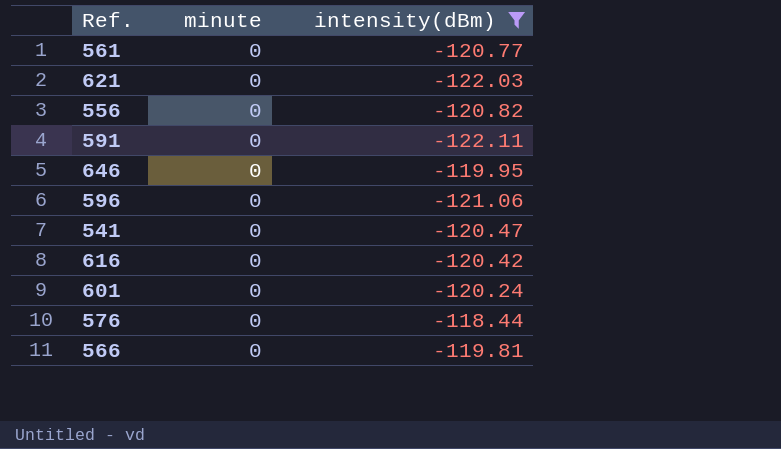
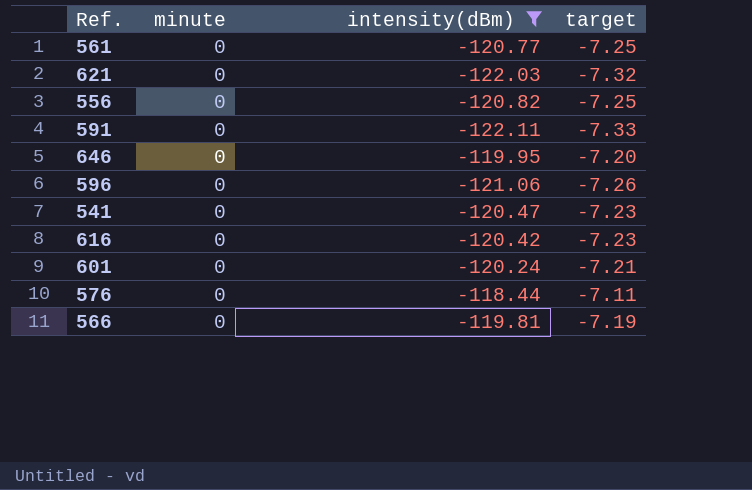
column target | formula: none -> [intensity(dBm)] * 0.06

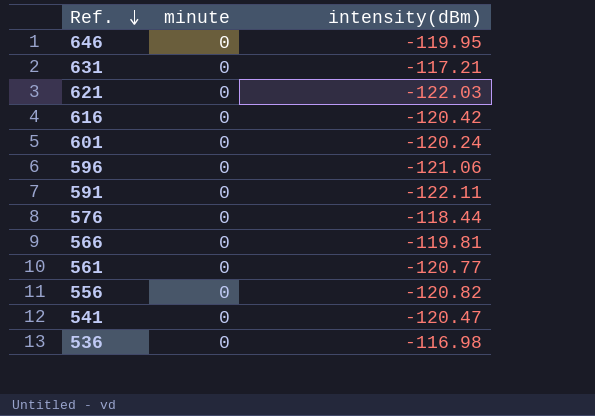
filter: intensity(dBm) <= -118.44 -> none
row order: none -> Ref. descending
column target | formula: [intensity(dBm)] * 0.06 -> none

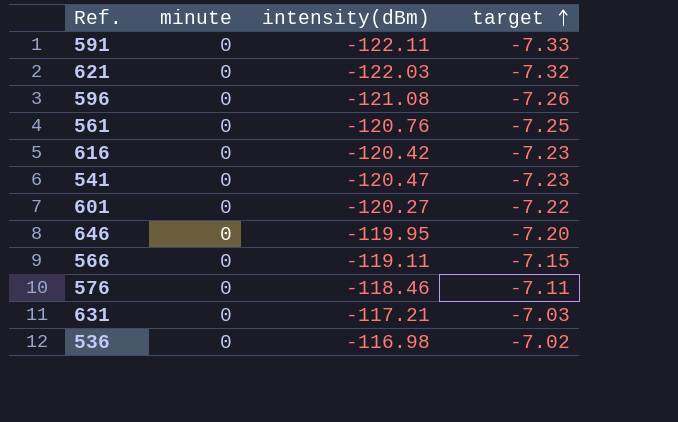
row order: Ref. descending -> target ascending
column target | formula: none -> [intensity(dBm)] * 0.06
row 556: 0 | -120.82 -> none
596 | intensity(dBm): -121.06 -> -121.08
561 | intensity(dBm): -120.77 -> -120.76
601 | intensity(dBm): -120.24 -> -120.27
566 | intensity(dBm): -119.81 -> -119.11
576 | intensity(dBm): -118.44 -> -118.46

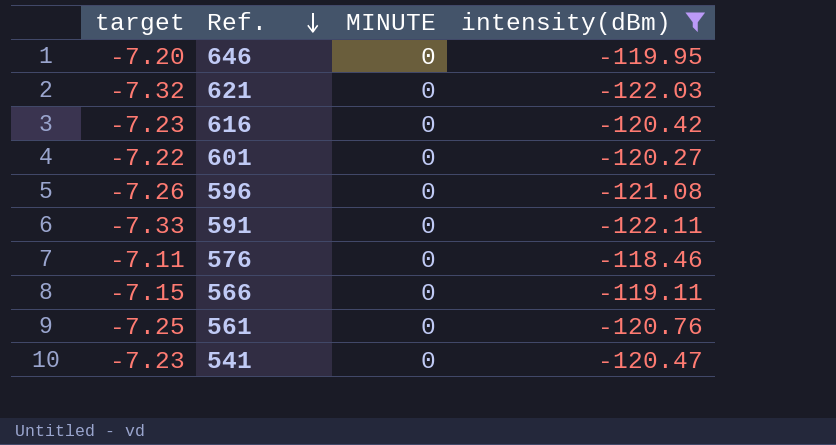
filter: none -> intensity(dBm) <= -118.46
row order: target ascending -> Ref. descending
column target | position: 4 -> 1
column name: minute -> MINUTE

